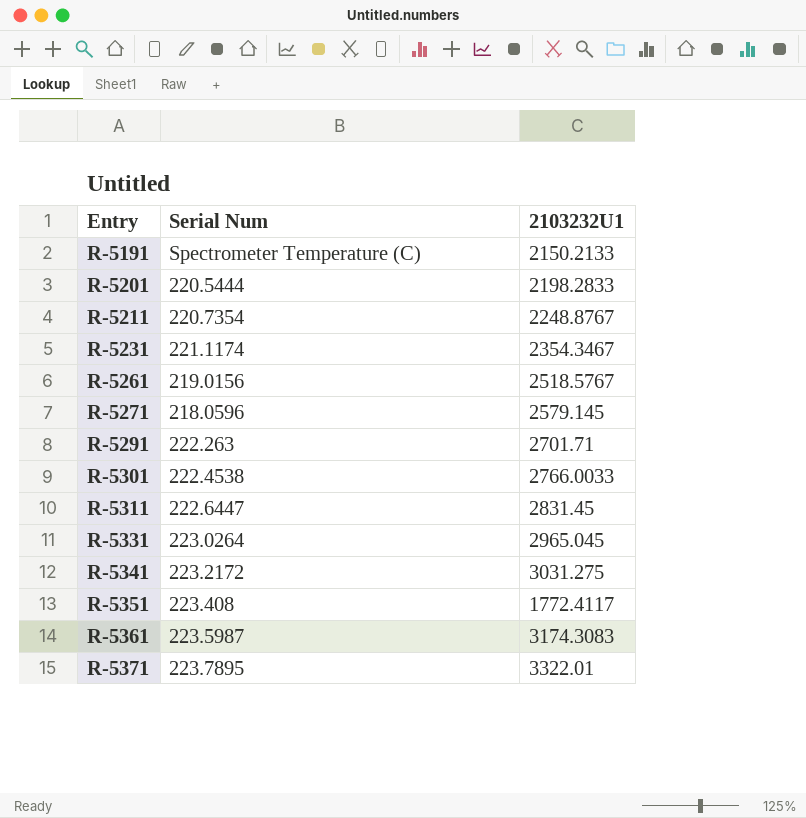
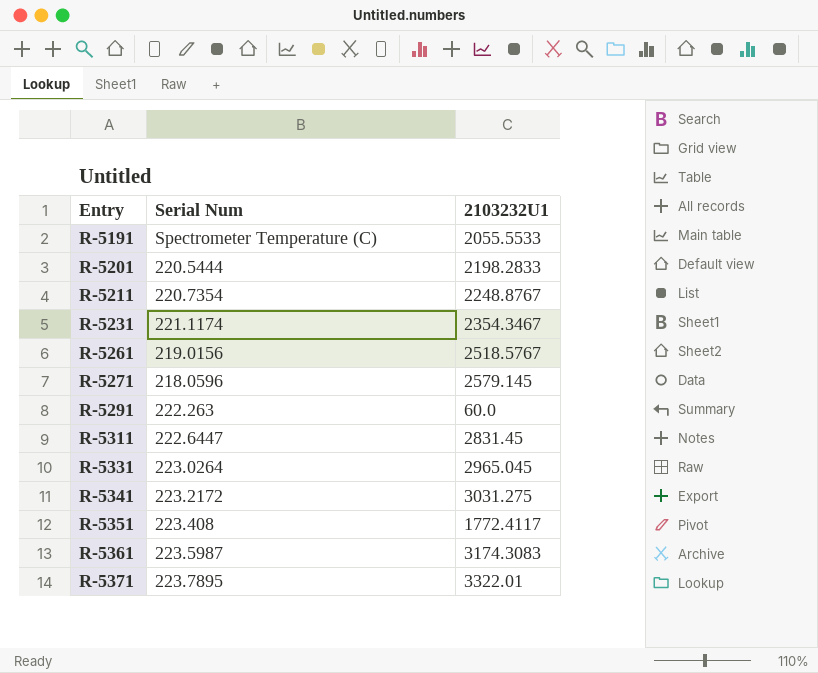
row R-5301: 222.4538 | 2766.0033 -> none
R-5191 | 2103232U1: 2150.2133 -> 2055.5533
R-5291 | 2103232U1: 2701.71 -> 60.0

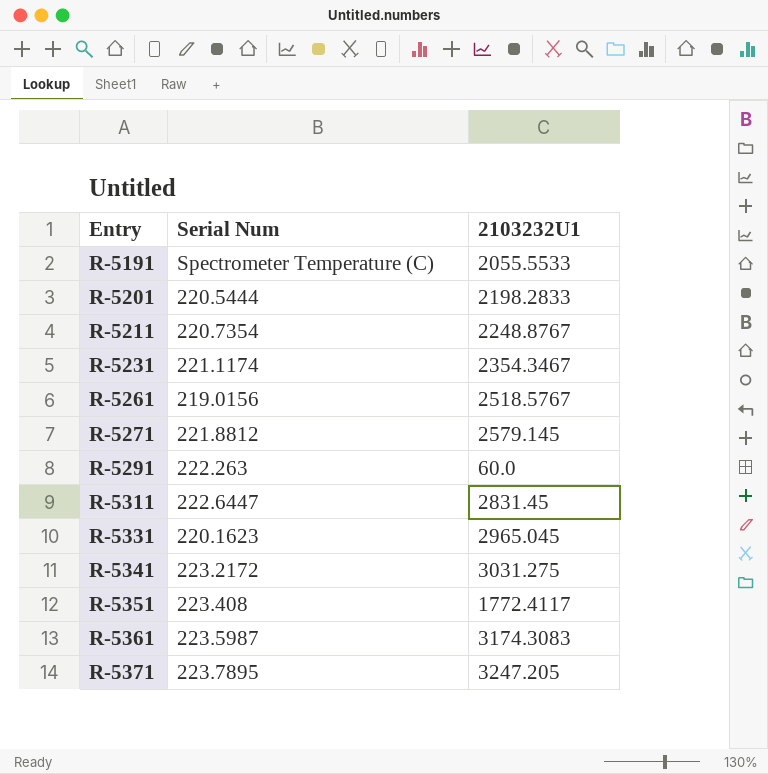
R-5271 | Serial Num: 218.0596 -> 221.8812
R-5331 | Serial Num: 223.0264 -> 220.1623
R-5371 | 2103232U1: 3322.01 -> 3247.205

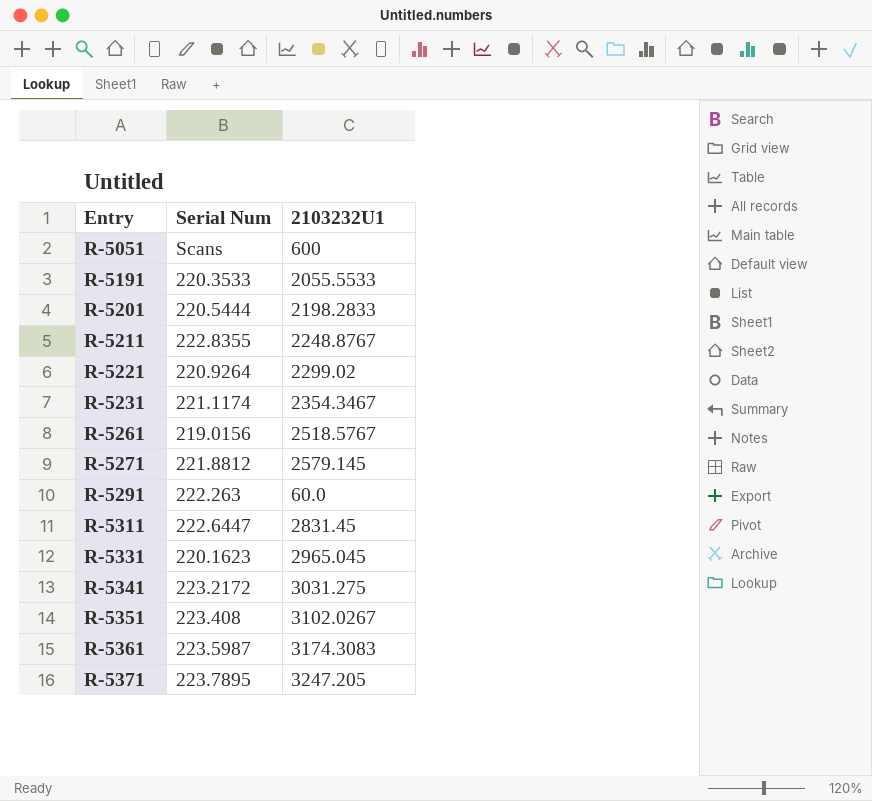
row R-5051: none -> Scans | 600
R-5191 | Serial Num: Spectrometer Temperature (C) -> 220.3533
R-5211 | Serial Num: 220.7354 -> 222.8355
row R-5221: none -> 220.9264 | 2299.02
R-5351 | 2103232U1: 1772.4117 -> 3102.0267

